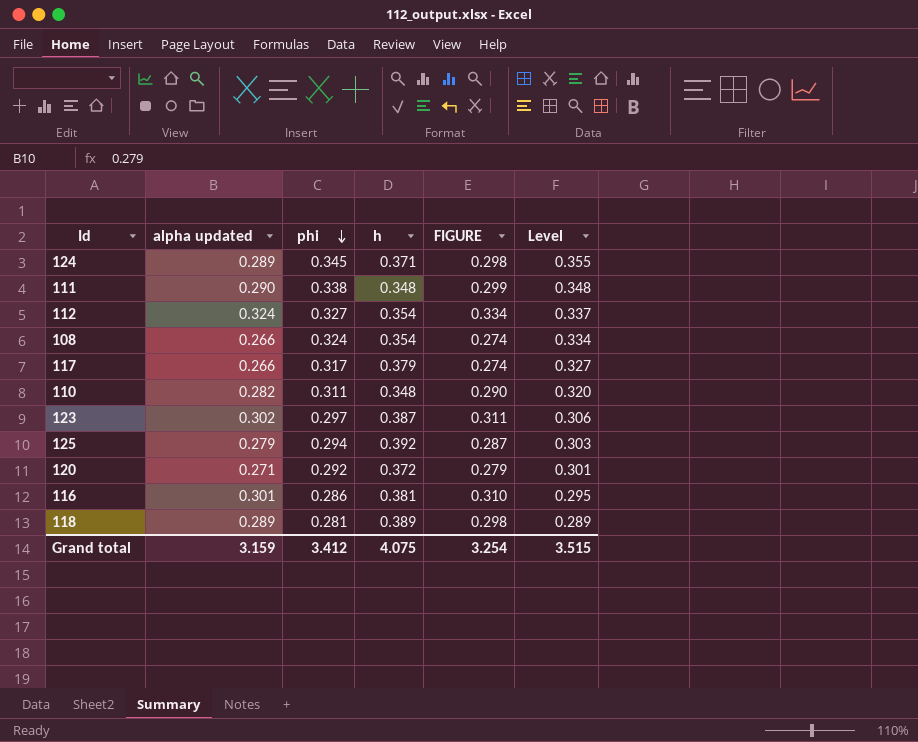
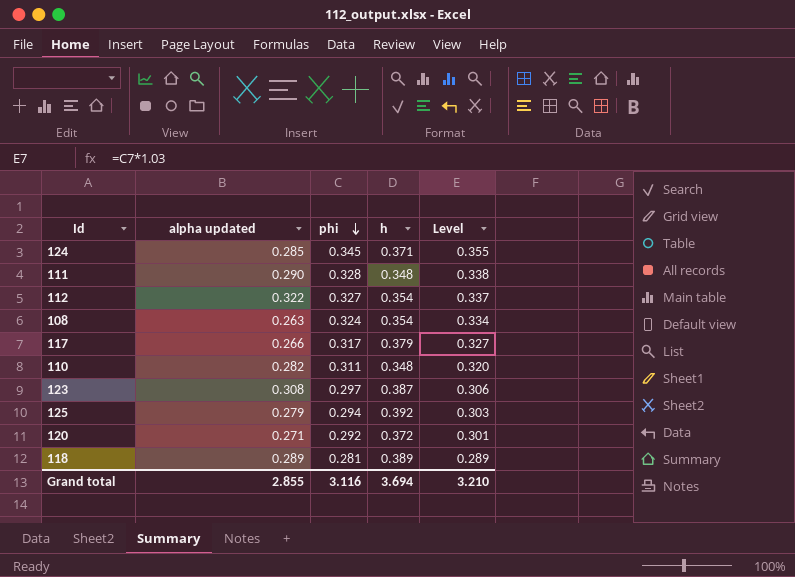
column FIGURE | formula: [alpha updated] * 1.03 -> none
row 116: 0.301 | 0.286 | 0.381 | 0.310 | 0.295 -> none
124 | alpha updated: 0.289 -> 0.285
111 | phi: 0.338 -> 0.328
111 | Level: 0.348 -> 0.338
112 | alpha updated: 0.324 -> 0.322
108 | alpha updated: 0.266 -> 0.263
123 | alpha updated: 0.302 -> 0.308
Grand total | alpha updated: 3.159 -> 2.855
Grand total | phi: 3.412 -> 3.116
Grand total | h: 4.075 -> 3.694
Grand total | Level: 3.515 -> 3.210

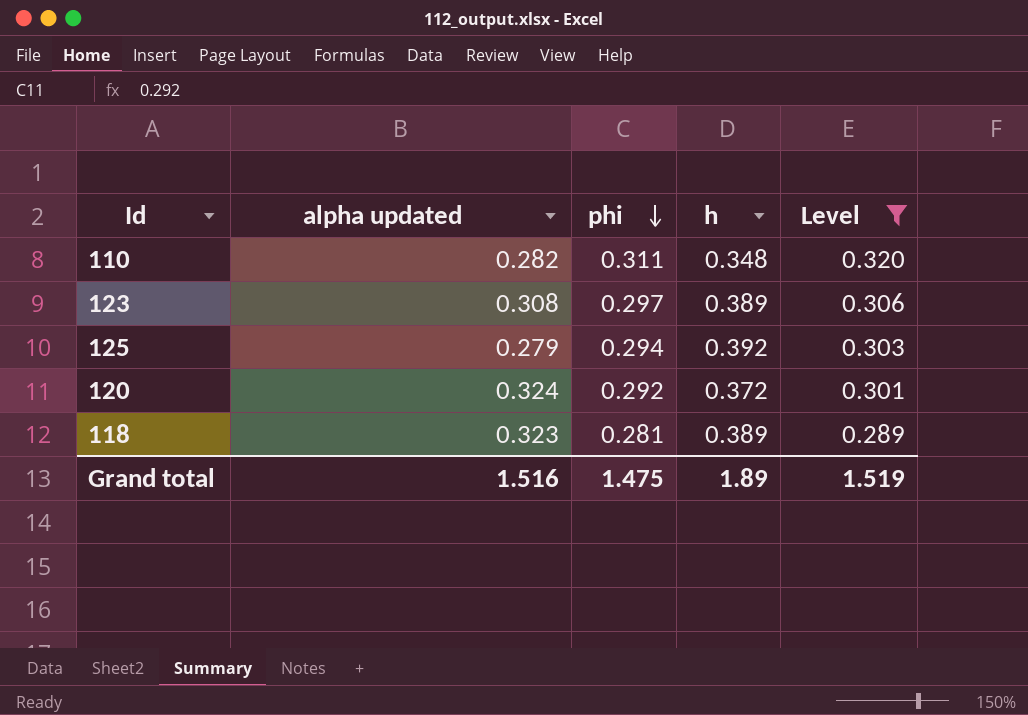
filter: none -> Level <= 0.320
123 | h: 0.387 -> 0.389
120 | alpha updated: 0.271 -> 0.324
118 | alpha updated: 0.289 -> 0.323
Grand total | alpha updated: 2.855 -> 1.516
Grand total | phi: 3.116 -> 1.475
Grand total | h: 3.694 -> 1.89
Grand total | Level: 3.210 -> 1.519

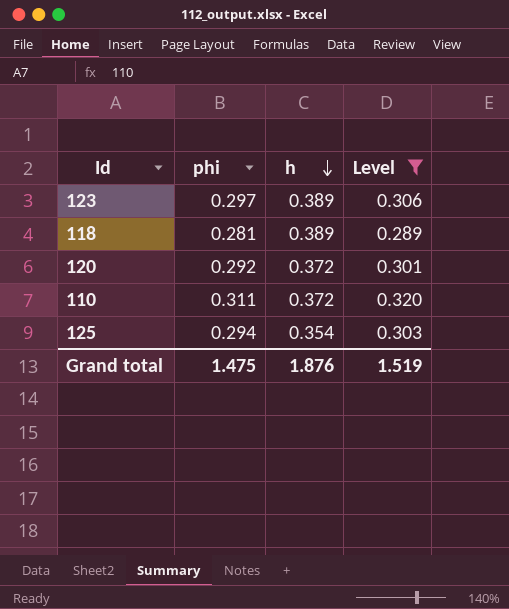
row order: phi descending -> h descending
column alpha updated | position: 2 -> none
110 | h: 0.348 -> 0.372
125 | h: 0.392 -> 0.354
Grand total | h: 1.89 -> 1.876

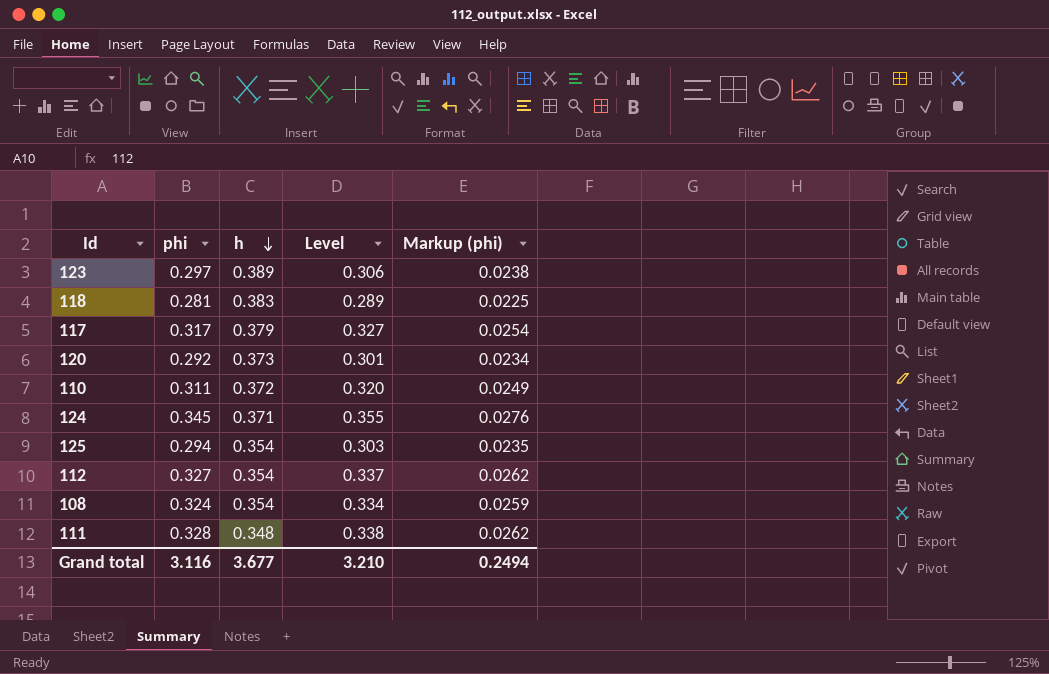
filter: Level <= 0.320 -> none
column Markup (phi) | formula: none -> [phi] * 0.08
118 | h: 0.389 -> 0.383
120 | h: 0.372 -> 0.373
Grand total | phi: 1.475 -> 3.116
Grand total | h: 1.876 -> 3.677
Grand total | Level: 1.519 -> 3.210

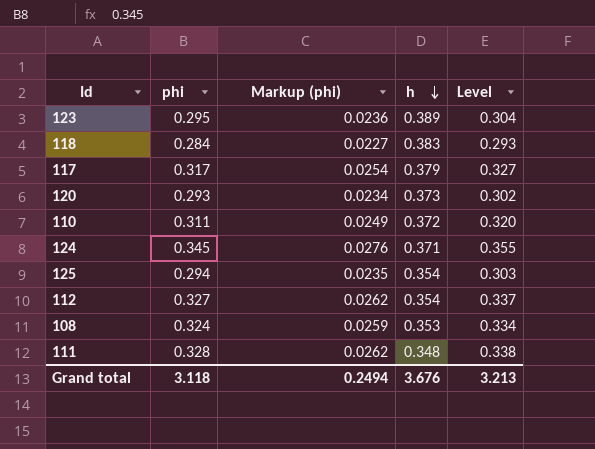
column Markup (phi) | position: 5 -> 3
123 | phi: 0.297 -> 0.295
123 | Markup (phi): 0.0238 -> 0.0236
123 | Level: 0.306 -> 0.304
118 | phi: 0.281 -> 0.284
118 | Markup (phi): 0.0225 -> 0.0227
118 | Level: 0.289 -> 0.293
120 | phi: 0.292 -> 0.293
120 | Level: 0.301 -> 0.302
108 | h: 0.354 -> 0.353
Grand total | phi: 3.116 -> 3.118
Grand total | h: 3.677 -> 3.676
Grand total | Level: 3.210 -> 3.213

